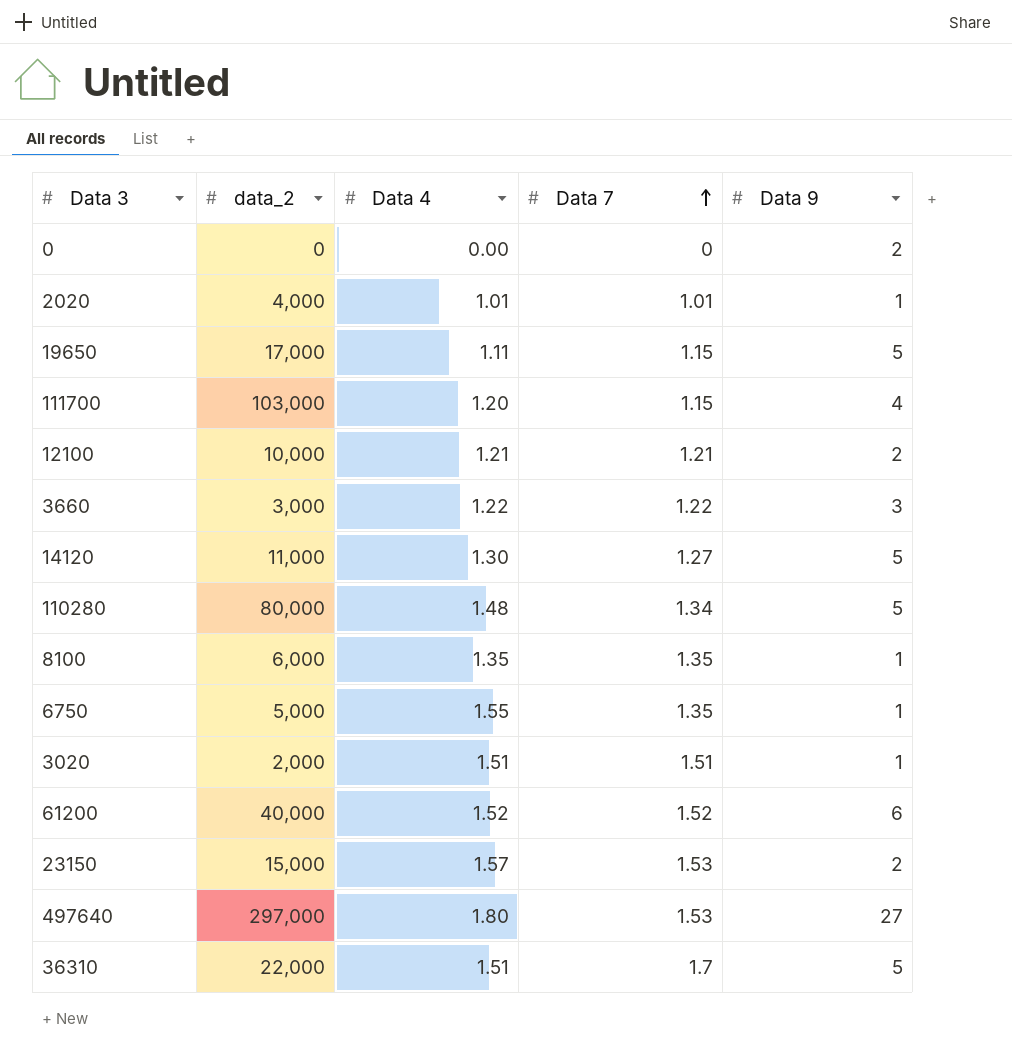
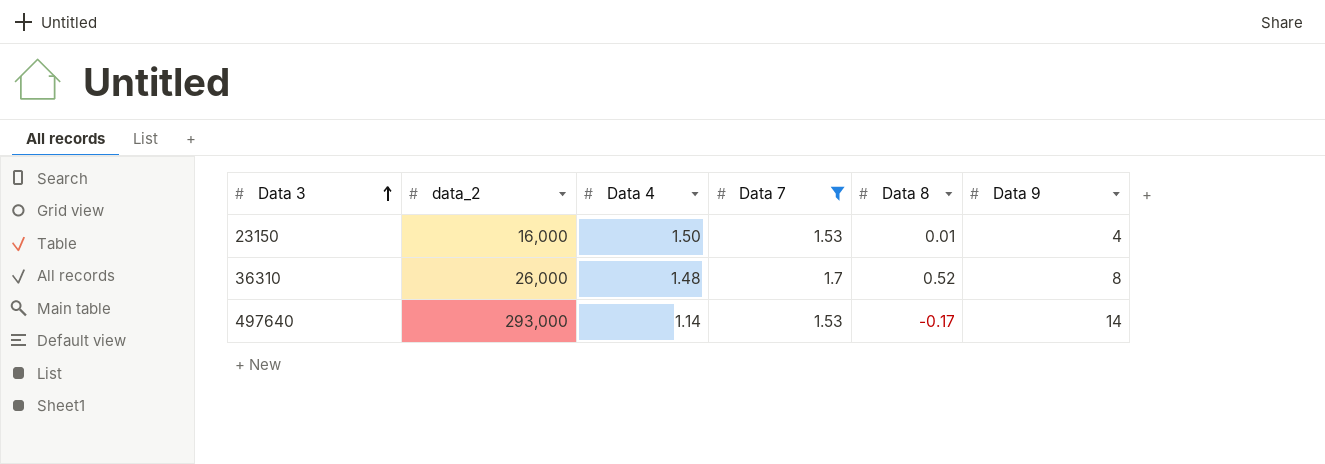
filter: none -> Data 7 >= 1.53
row order: Data 7 ascending -> Data 3 ascending
column Data 8 | position: none -> 5
23150 | data_2: 15,000 -> 16,000
23150 | Data 4: 1.57 -> 1.50
23150 | Data 9: 2 -> 4
36310 | data_2: 22,000 -> 26,000
36310 | Data 4: 1.51 -> 1.48
36310 | Data 9: 5 -> 8
497640 | data_2: 297,000 -> 293,000
497640 | Data 4: 1.80 -> 1.14
497640 | Data 9: 27 -> 14

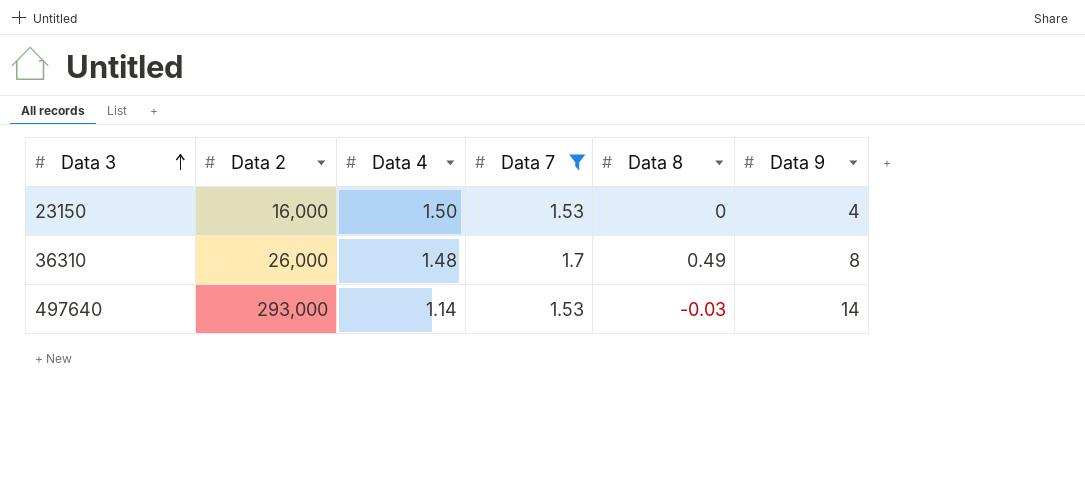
column name: data_2 -> Data 2
23150 | Data 8: 0.01 -> 0
36310 | Data 8: 0.52 -> 0.49
497640 | Data 8: -0.17 -> -0.03

